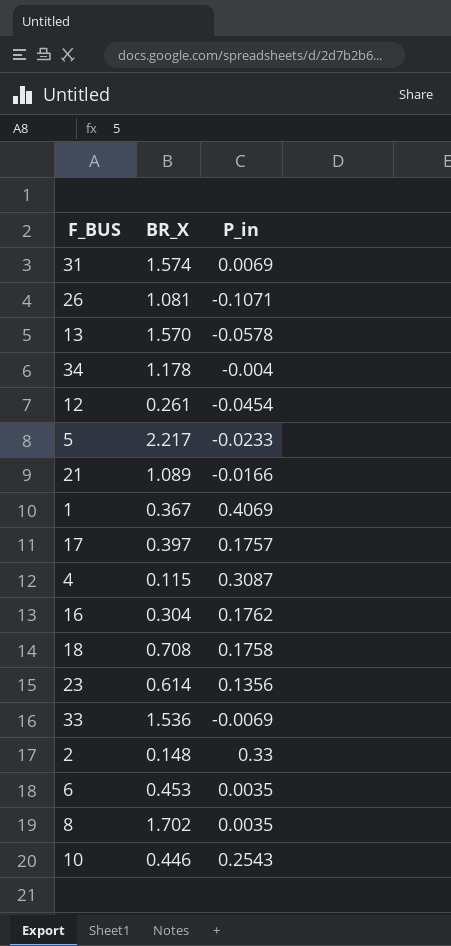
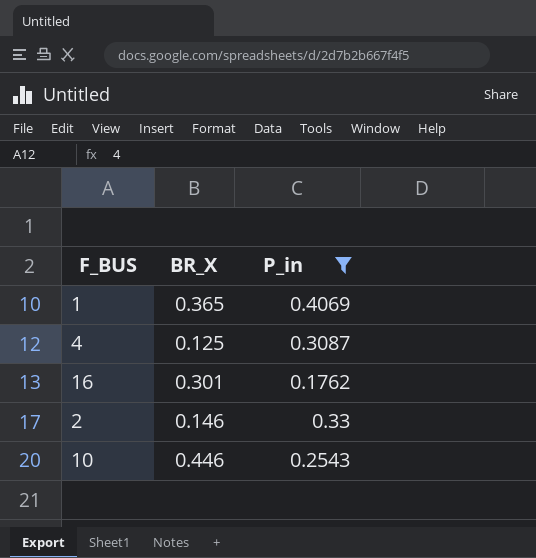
filter: none -> P_in >= 0.1762
1 | BR_X: 0.367 -> 0.365
4 | BR_X: 0.115 -> 0.125
16 | BR_X: 0.304 -> 0.301
2 | BR_X: 0.148 -> 0.146

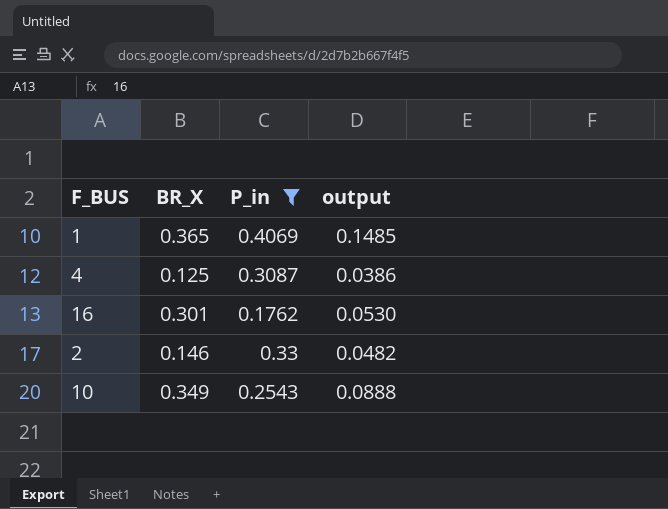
column output | formula: none -> [BR_X] * [P_in]
10 | BR_X: 0.446 -> 0.349

